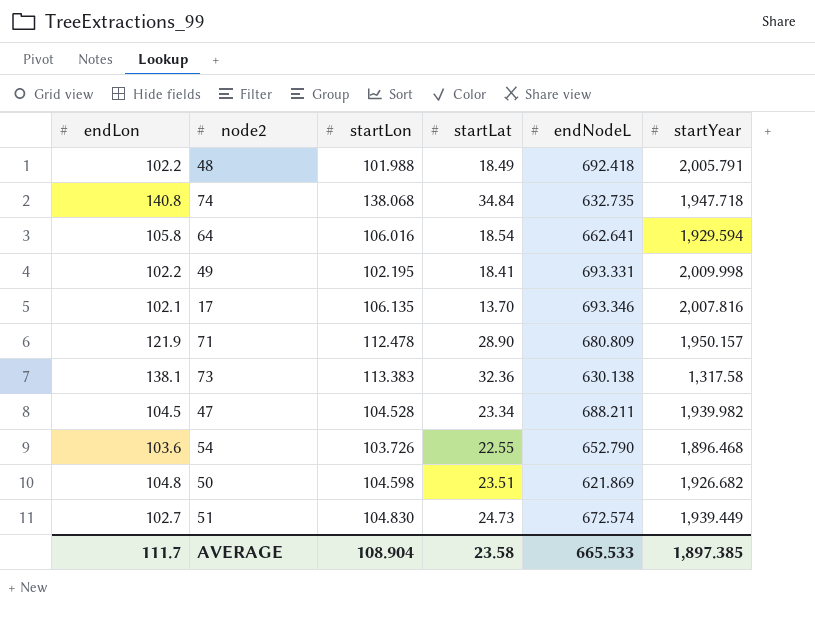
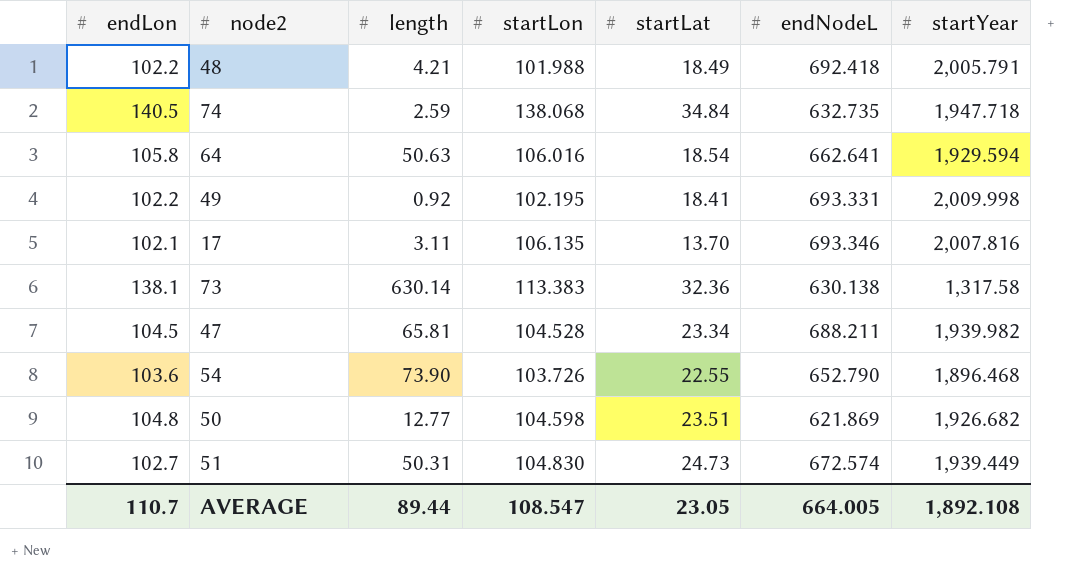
column length | position: none -> 3
row 71: 121.9 | 112.478 | 28.90 | 680.809 | 1,950.157 -> none
74 | endLon: 140.8 -> 140.5
AVERAGE | endLon: 111.7 -> 110.7
AVERAGE | startLon: 108.904 -> 108.547
AVERAGE | startLat: 23.58 -> 23.05
AVERAGE | endNodeL: 665.533 -> 664.005
AVERAGE | startYear: 1,897.385 -> 1,892.108

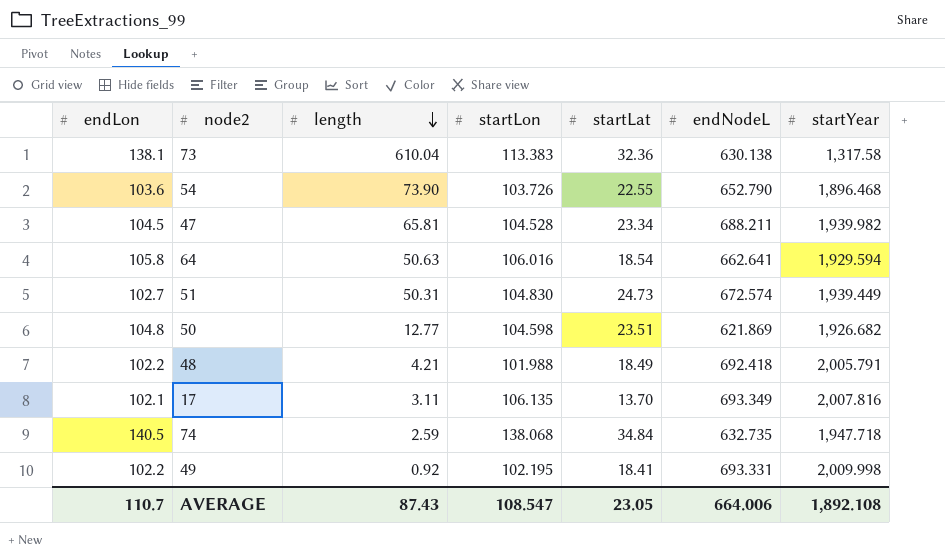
row order: none -> length descending
73 | length: 630.14 -> 610.04
17 | endNodeL: 693.346 -> 693.349
AVERAGE | length: 89.44 -> 87.43
AVERAGE | endNodeL: 664.005 -> 664.006

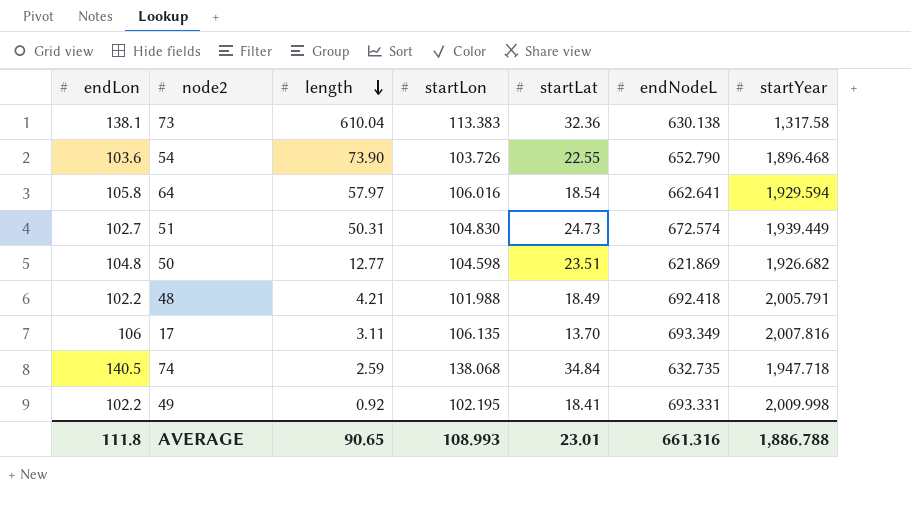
row 47: 104.5 | 65.81 | 104.528 | 23.34 | 688.211 | 1,939.982 -> none
64 | length: 50.63 -> 57.97
17 | endLon: 102.1 -> 106
AVERAGE | endLon: 110.7 -> 111.8
AVERAGE | length: 87.43 -> 90.65
AVERAGE | startLon: 108.547 -> 108.993
AVERAGE | startLat: 23.05 -> 23.01
AVERAGE | endNodeL: 664.006 -> 661.316
AVERAGE | startYear: 1,892.108 -> 1,886.788

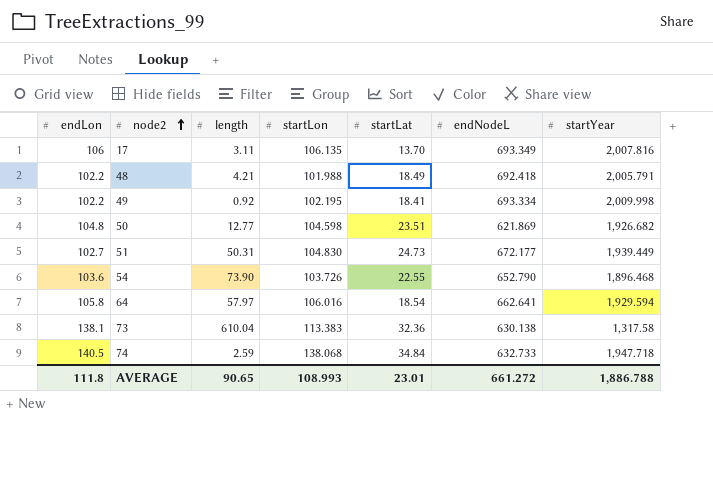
row order: length descending -> node2 ascending
49 | endNodeL: 693.331 -> 693.334
51 | endNodeL: 672.574 -> 672.177
74 | endNodeL: 632.735 -> 632.733
AVERAGE | endNodeL: 661.316 -> 661.272

